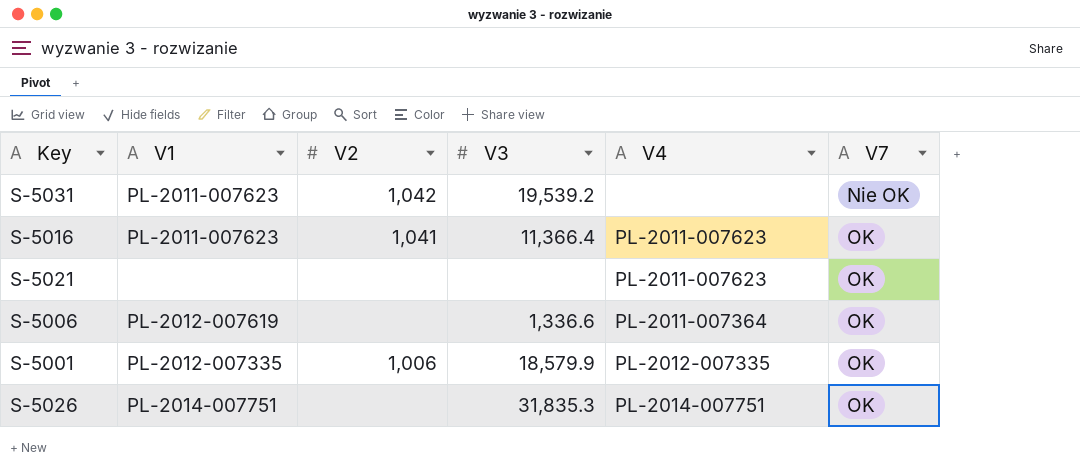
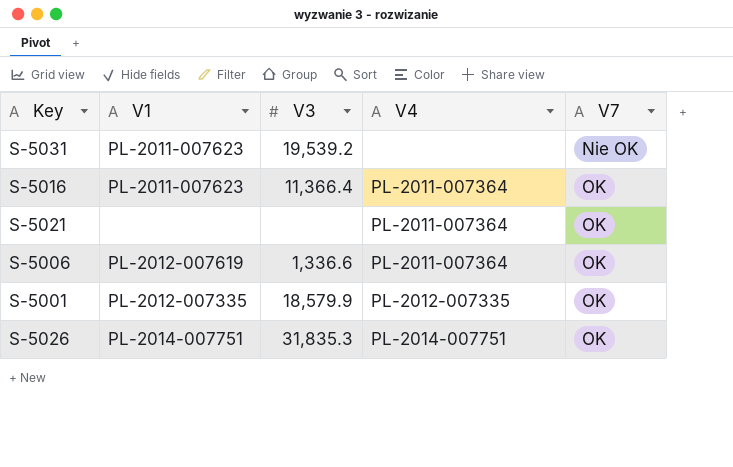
column V2 | position: 3 -> none
S-5016 | V4: PL-2011-007623 -> PL-2011-007364
S-5021 | V4: PL-2011-007623 -> PL-2011-007364

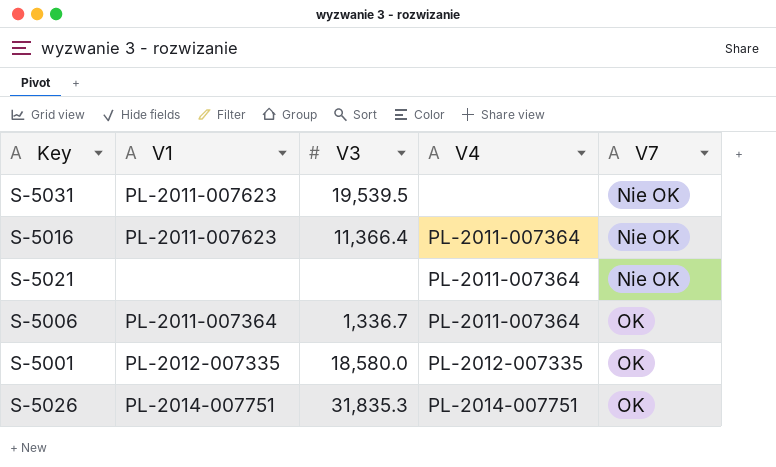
S-5031 | V3: 19,539.2 -> 19,539.5
S-5016 | V7: OK -> Nie OK
S-5021 | V7: OK -> Nie OK
S-5006 | V1: PL-2012-007619 -> PL-2011-007364
S-5006 | V3: 1,336.6 -> 1,336.7
S-5001 | V3: 18,579.9 -> 18,580.0

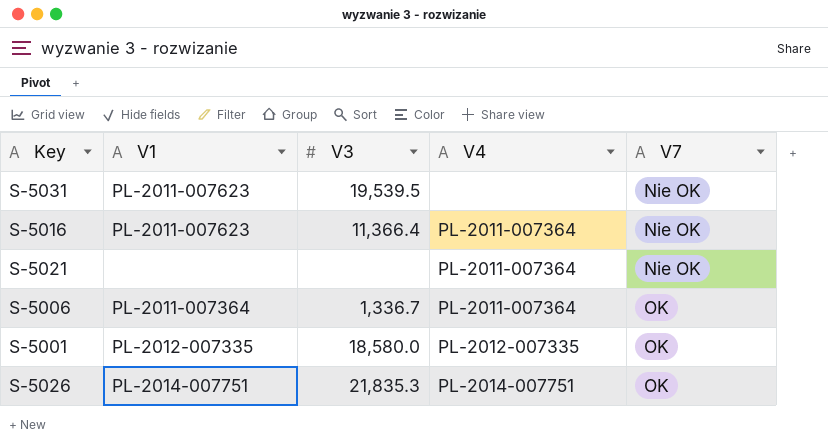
S-5026 | V3: 31,835.3 -> 21,835.3

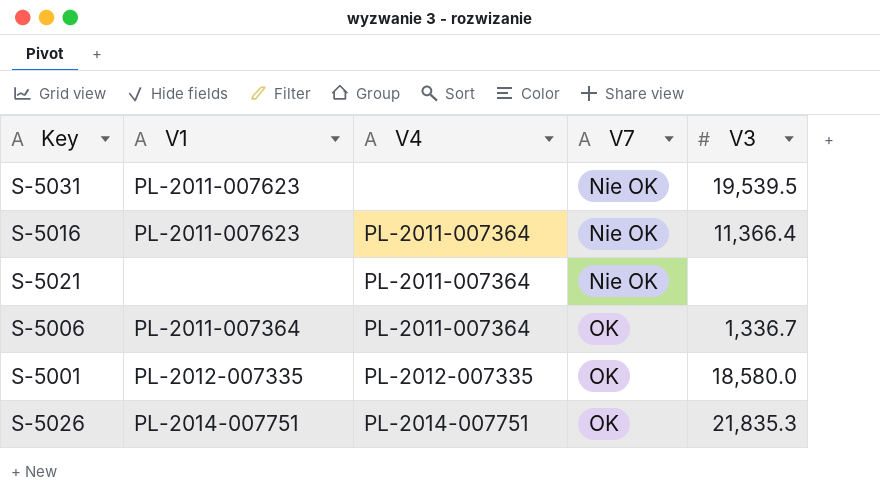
column V3 | position: 3 -> 5

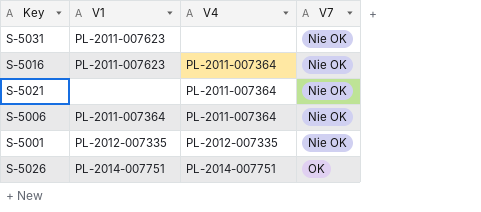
column V3 | position: 5 -> none
S-5006 | V7: OK -> Nie OK
S-5001 | V7: OK -> Nie OK

